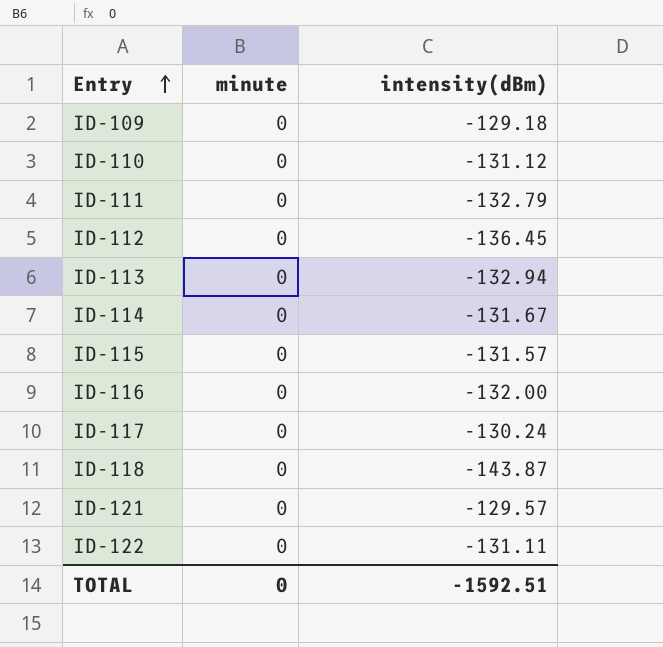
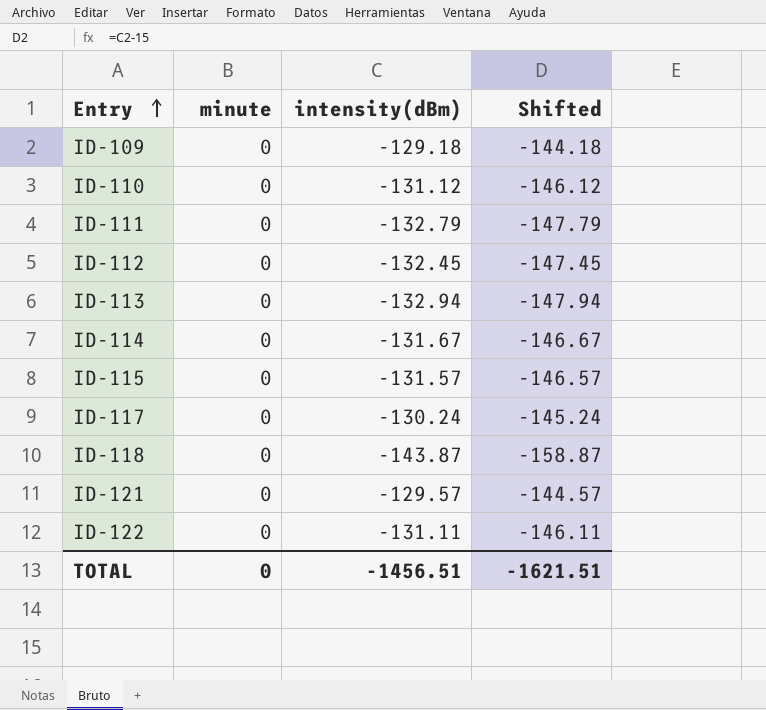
column Shifted | formula: none -> [intensity(dBm)] - 15
row ID-116: 0 | -132.00 -> none
ID-112 | intensity(dBm): -136.45 -> -132.45
TOTAL | intensity(dBm): -1592.51 -> -1456.51

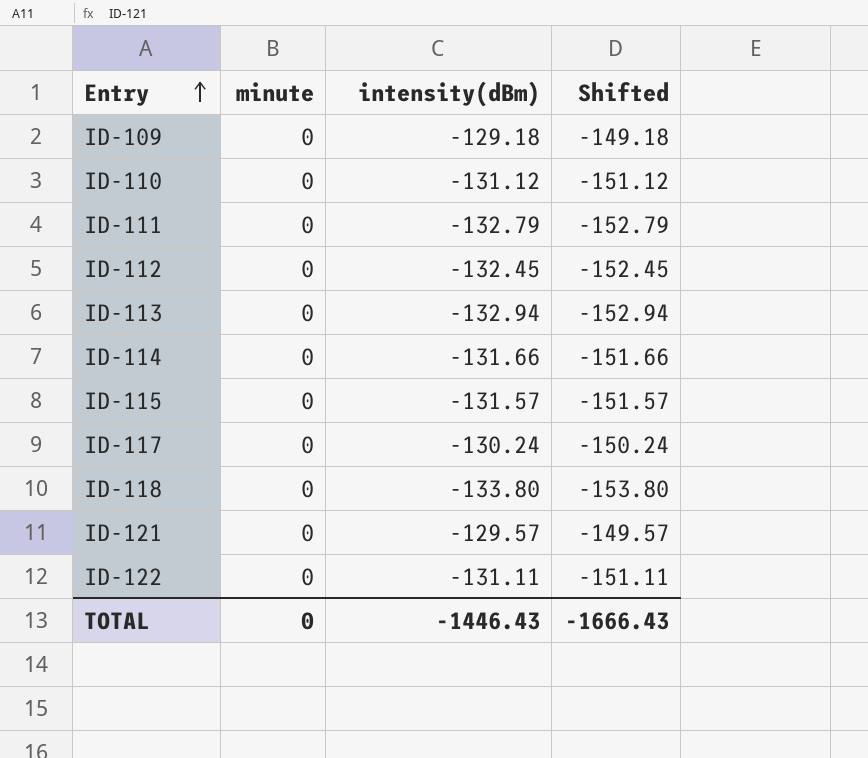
column Shifted | formula: [intensity(dBm)] - 15 -> [intensity(dBm)] - 20
ID-114 | intensity(dBm): -131.67 -> -131.66
ID-118 | intensity(dBm): -143.87 -> -133.80
TOTAL | intensity(dBm): -1456.51 -> -1446.43
TOTAL | Shifted: -1621.51 -> -1666.43

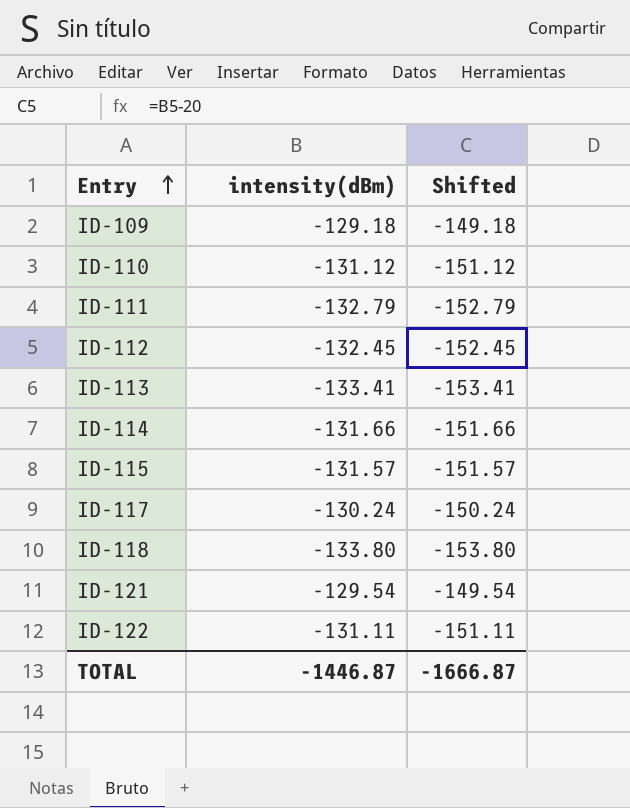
column minute | position: 2 -> none
ID-113 | intensity(dBm): -132.94 -> -133.41
ID-113 | Shifted: -152.94 -> -153.41
ID-121 | intensity(dBm): -129.57 -> -129.54
ID-121 | Shifted: -149.57 -> -149.54
TOTAL | intensity(dBm): -1446.43 -> -1446.87
TOTAL | Shifted: -1666.43 -> -1666.87

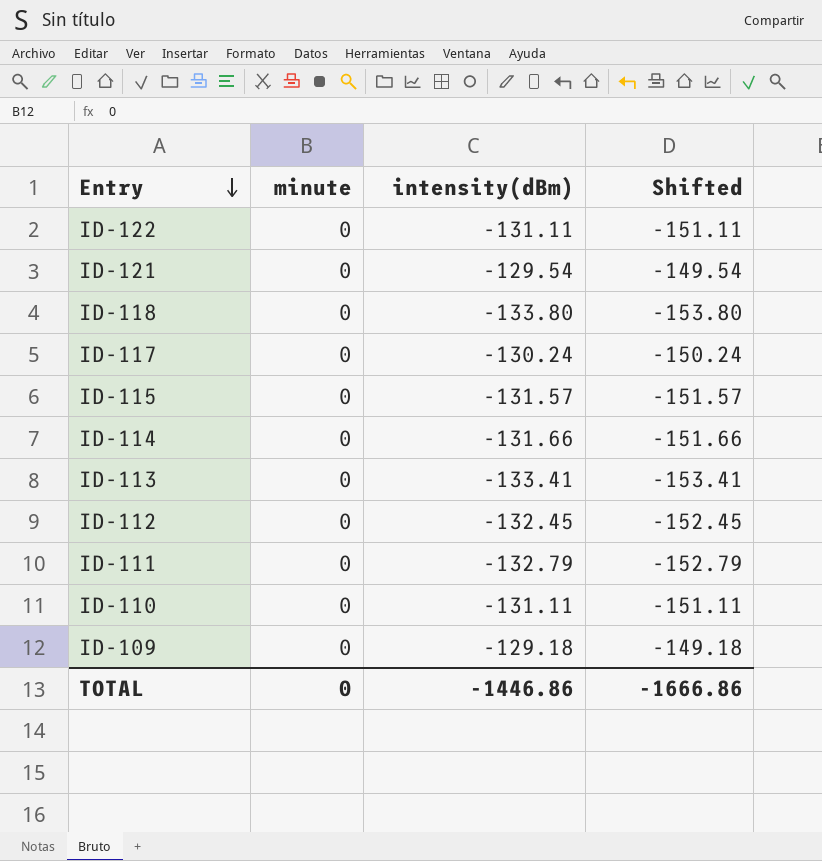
row order: Entry ascending -> Entry descending
column minute | position: none -> 2
ID-110 | intensity(dBm): -131.12 -> -131.11
ID-110 | Shifted: -151.12 -> -151.11
TOTAL | intensity(dBm): -1446.87 -> -1446.86
TOTAL | Shifted: -1666.87 -> -1666.86

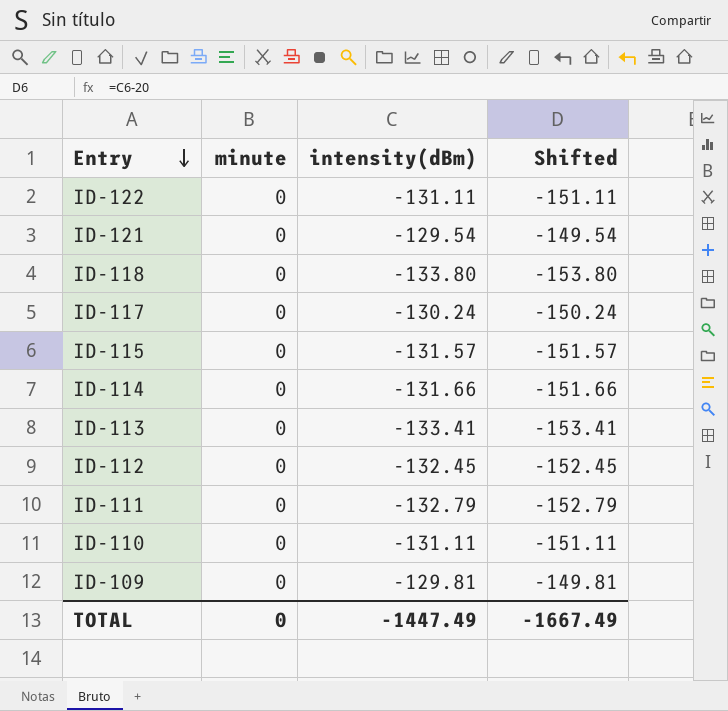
ID-109 | intensity(dBm): -129.18 -> -129.81
ID-109 | Shifted: -149.18 -> -149.81
TOTAL | intensity(dBm): -1446.86 -> -1447.49
TOTAL | Shifted: -1666.86 -> -1667.49

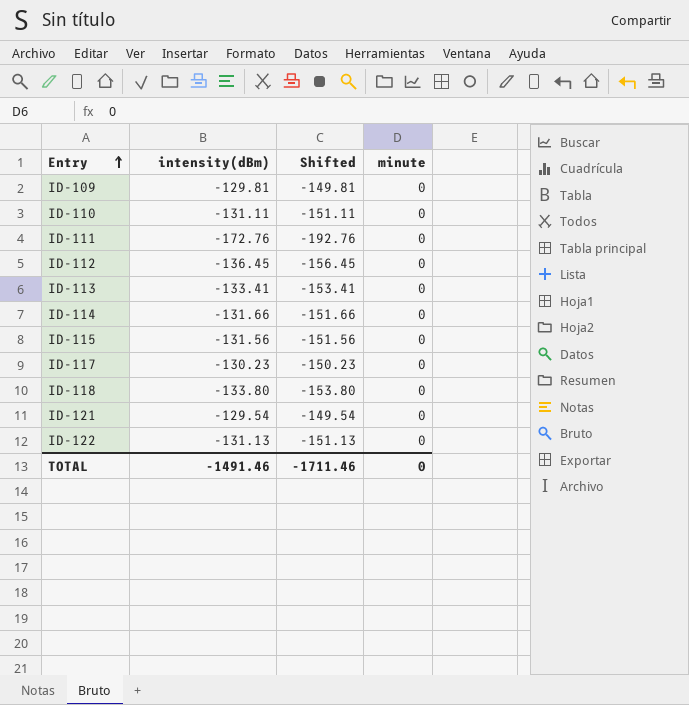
row order: Entry descending -> Entry ascending
column minute | position: 2 -> 4
ID-111 | intensity(dBm): -132.79 -> -172.76
ID-111 | Shifted: -152.79 -> -192.76
ID-112 | intensity(dBm): -132.45 -> -136.45
ID-112 | Shifted: -152.45 -> -156.45
ID-115 | intensity(dBm): -131.57 -> -131.56
ID-115 | Shifted: -151.57 -> -151.56
ID-117 | intensity(dBm): -130.24 -> -130.23
ID-117 | Shifted: -150.24 -> -150.23
ID-122 | intensity(dBm): -131.11 -> -131.13
ID-122 | Shifted: -151.11 -> -151.13
TOTAL | intensity(dBm): -1447.49 -> -1491.46
TOTAL | Shifted: -1667.49 -> -1711.46

